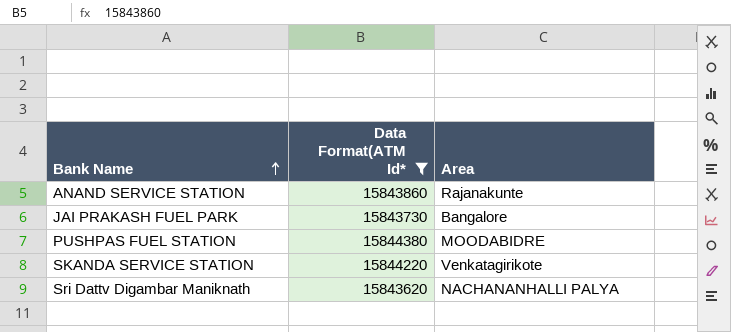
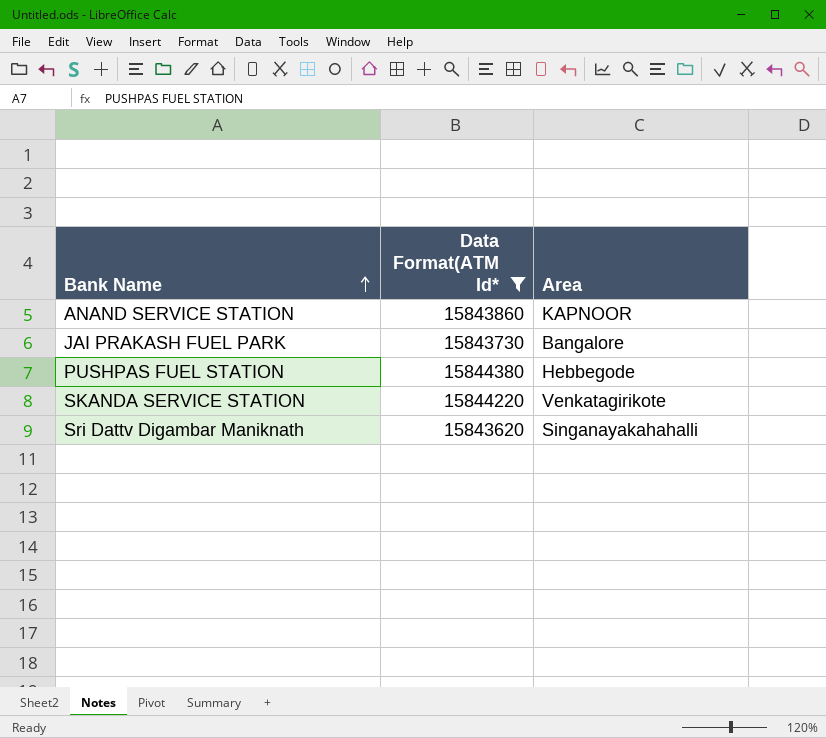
ANAND SERVICE STATION | Area: Rajanakunte -> KAPNOOR
PUSHPAS FUEL STATION | Area: MOODABIDRE -> Hebbegode
Sri Dattv Digambar Maniknath | Area: NACHANANHALLI PALYA -> Singanayakahahalli

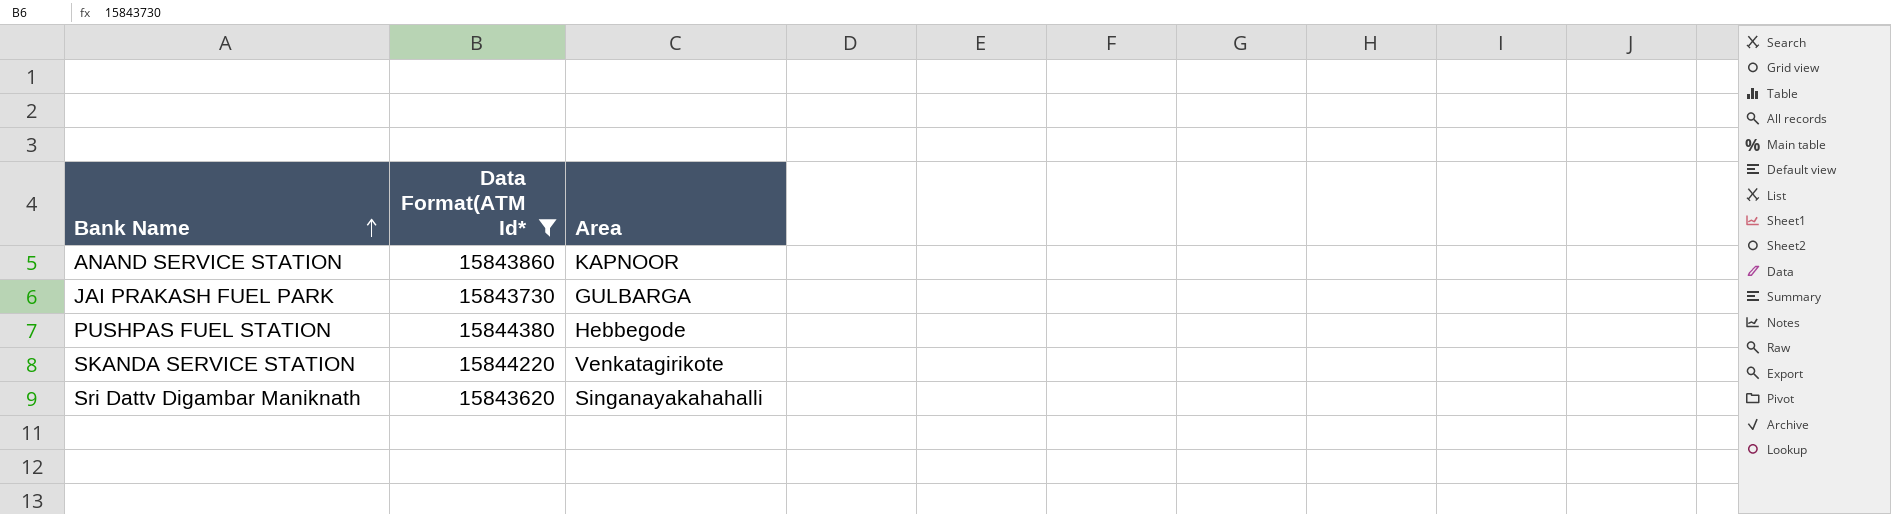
JAI PRAKASH FUEL PARK | Area: Bangalore -> GULBARGA

